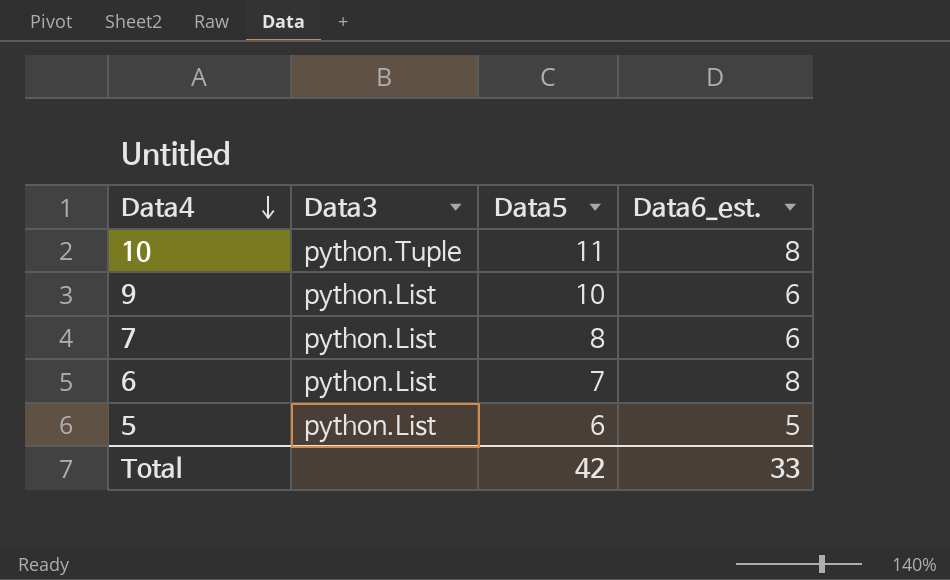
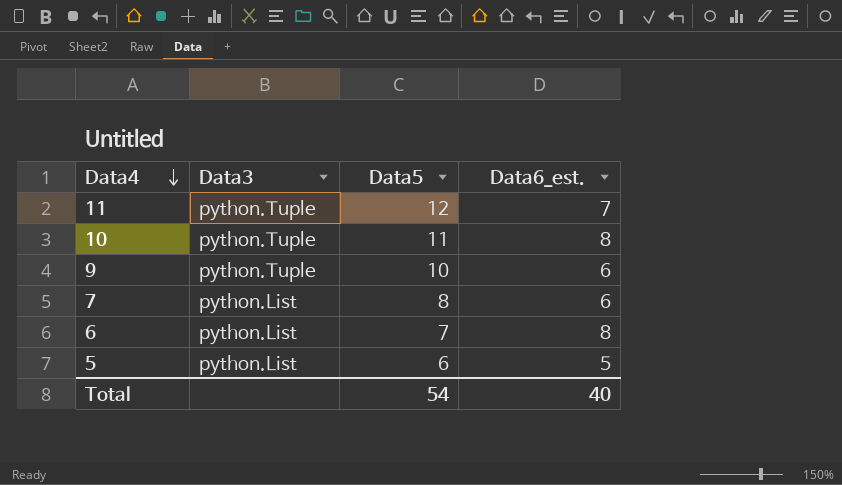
row 11: none -> python.Tuple | 12 | 7
9 | Data3: python.List -> python.Tuple
Total | Data5: 42 -> 54
Total | Data6_est.: 33 -> 40

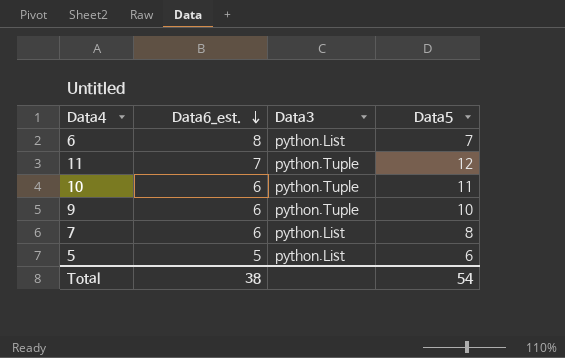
row order: Data4 descending -> Data6_est. descending
column Data6_est. | position: 4 -> 2
10 | Data6_est.: 8 -> 6
Total | Data6_est.: 40 -> 38

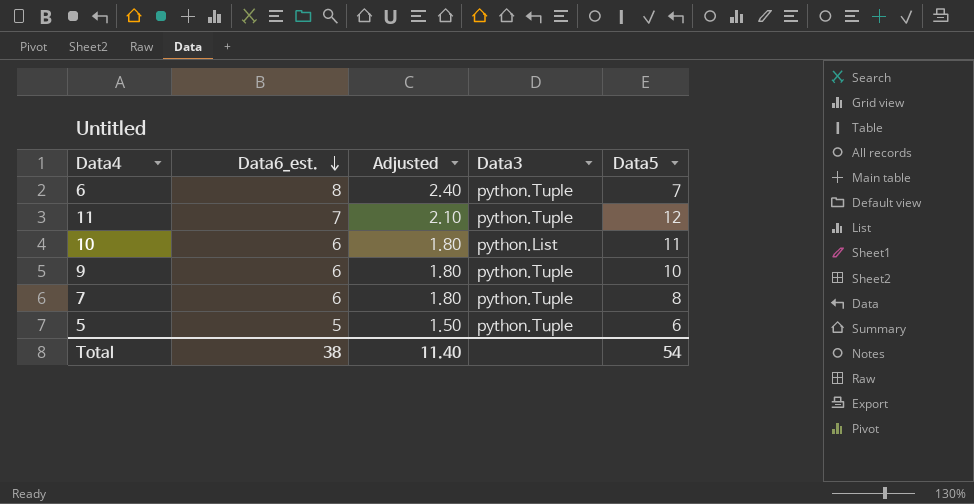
column Adjusted | formula: none -> [Data6_est.] * 0.3
6 | Data3: python.List -> python.Tuple
10 | Data3: python.Tuple -> python.List
7 | Data3: python.List -> python.Tuple
5 | Data3: python.List -> python.Tuple

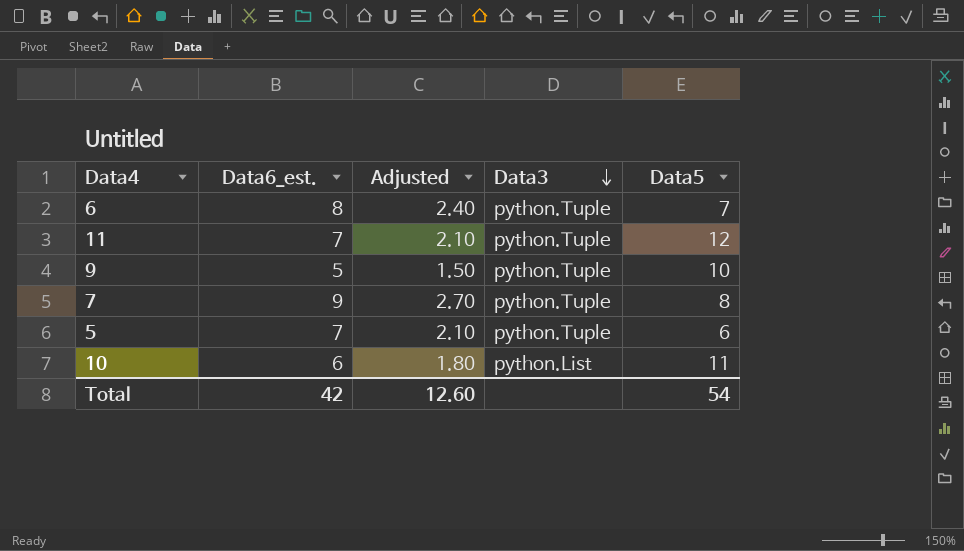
row order: Data6_est. descending -> Data3 descending
9 | Data6_est.: 6 -> 5
9 | Adjusted: 1.80 -> 1.50
7 | Data6_est.: 6 -> 9
7 | Adjusted: 1.80 -> 2.70
5 | Data6_est.: 5 -> 7
5 | Adjusted: 1.50 -> 2.10
Total | Data6_est.: 38 -> 42
Total | Adjusted: 11.40 -> 12.60

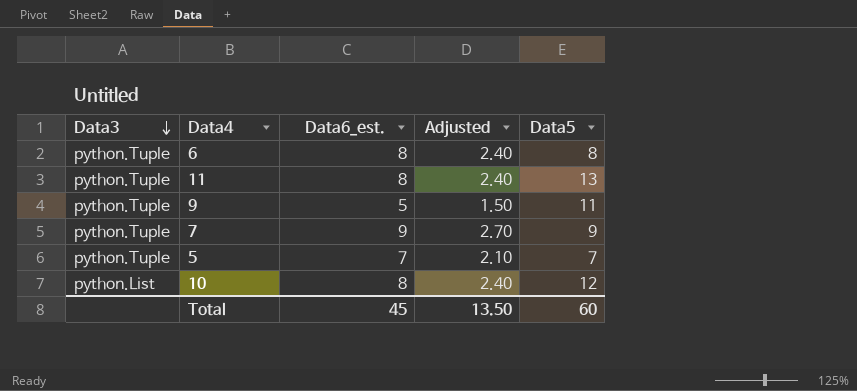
column Data3 | position: 4 -> 1
6 | Data5: 7 -> 8
11 | Data6_est.: 7 -> 8
11 | Adjusted: 2.10 -> 2.40
11 | Data5: 12 -> 13
9 | Data5: 10 -> 11
7 | Data5: 8 -> 9
5 | Data5: 6 -> 7
10 | Data6_est.: 6 -> 8
10 | Adjusted: 1.80 -> 2.40
10 | Data5: 11 -> 12
Total | Data6_est.: 42 -> 45
Total | Adjusted: 12.60 -> 13.50
Total | Data5: 54 -> 60

